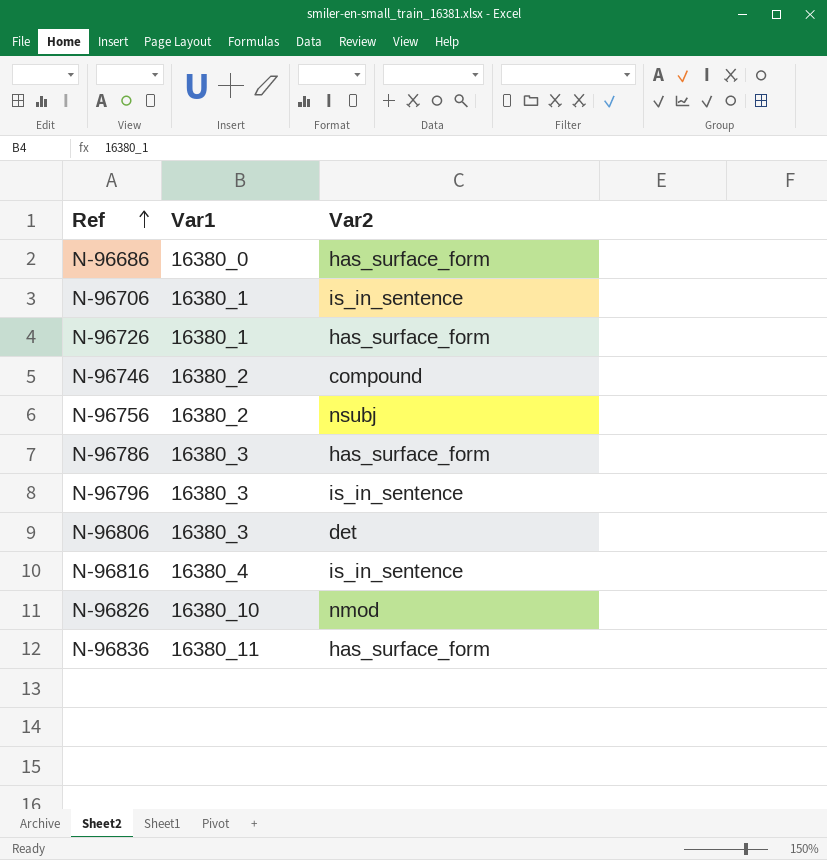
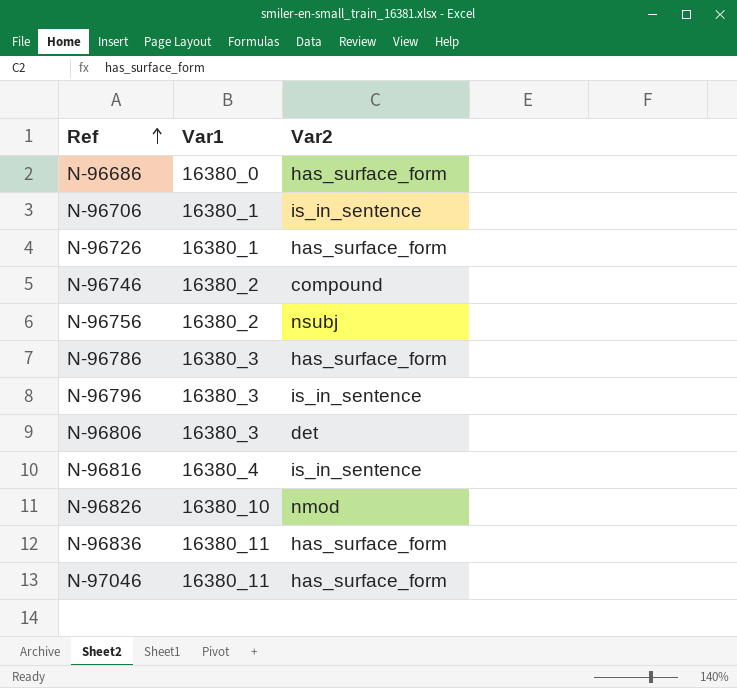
row N-97046: none -> 16380_11 | has_surface_form

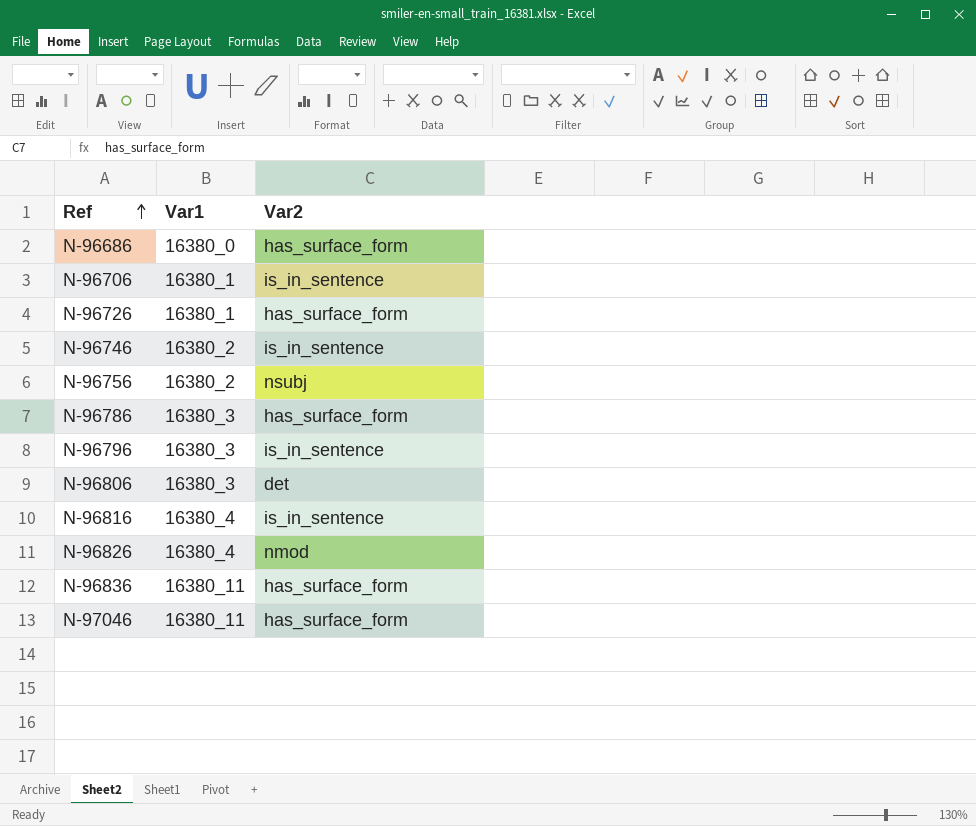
N-96746 | Var2: compound -> is_in_sentence
N-96826 | Var1: 16380_10 -> 16380_4

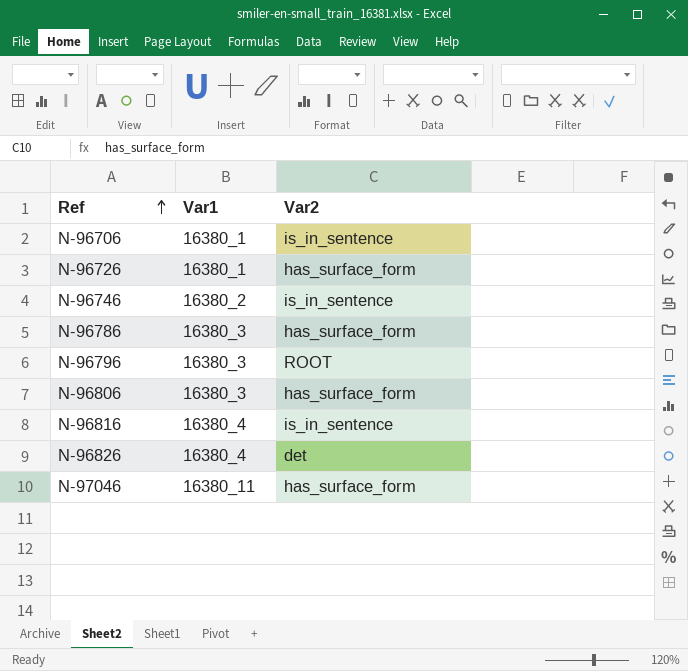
row N-96686: 16380_0 | has_surface_form -> none
row N-96756: 16380_2 | nsubj -> none
row N-96836: 16380_11 | has_surface_form -> none
N-96796 | Var2: is_in_sentence -> ROOT
N-96806 | Var2: det -> has_surface_form
N-96826 | Var2: nmod -> det

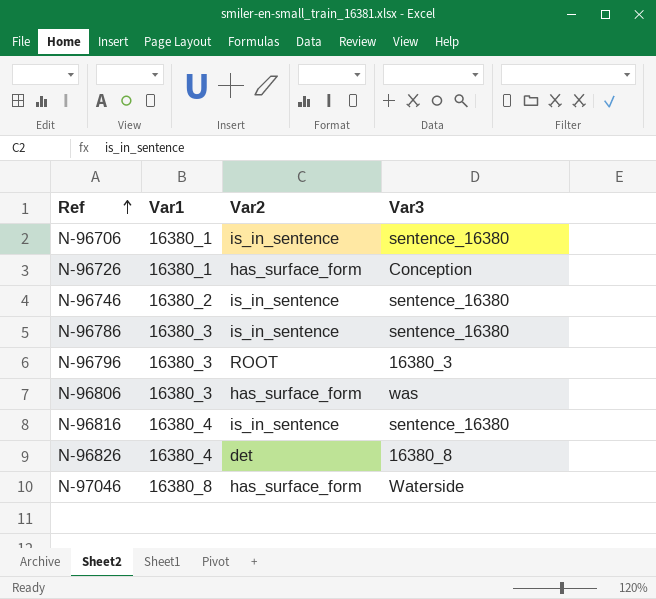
column Var3 | position: none -> 4
N-96786 | Var2: has_surface_form -> is_in_sentence
N-97046 | Var1: 16380_11 -> 16380_8

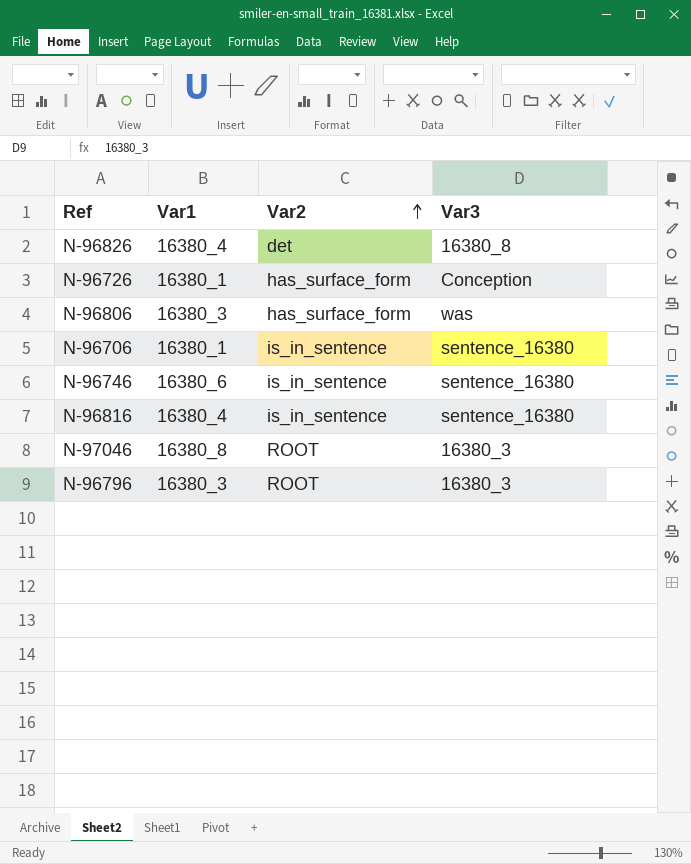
row order: Ref ascending -> Var2 ascending
row N-96786: 16380_3 | is_in_sentence | sentence_16380 -> none
N-96746 | Var1: 16380_2 -> 16380_6
N-97046 | Var2: has_surface_form -> ROOT
N-97046 | Var3: Waterside -> 16380_3

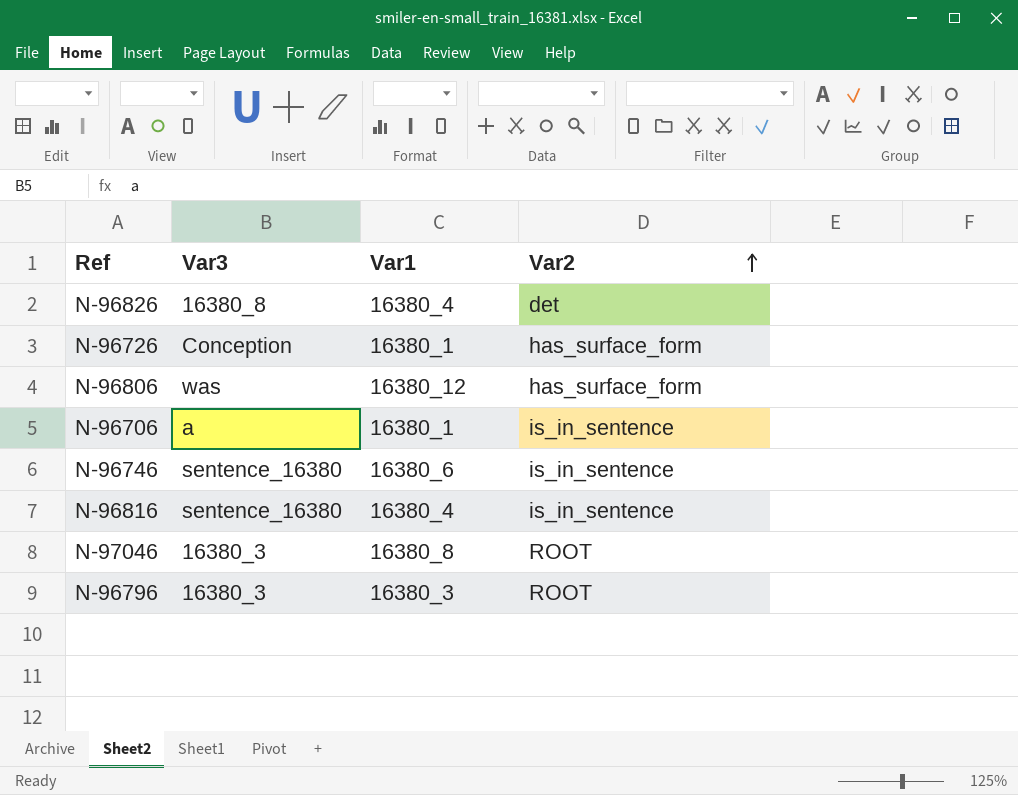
column Var3 | position: 4 -> 2
N-96806 | Var1: 16380_3 -> 16380_12
N-96706 | Var3: sentence_16380 -> a

